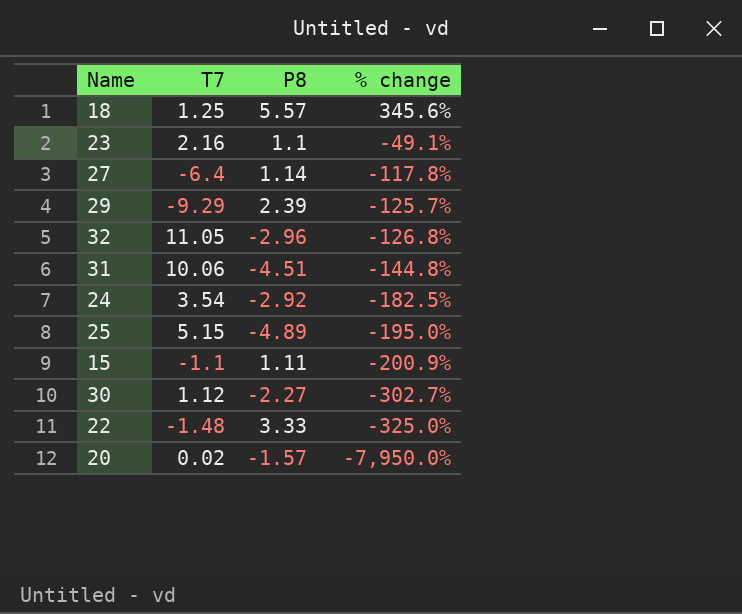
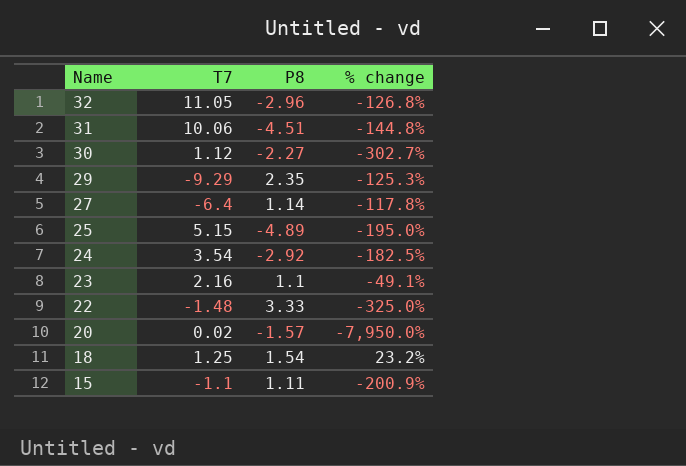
row order: % change descending -> Name descending
29 | P8: 2.39 -> 2.35
29 | % change: -125.7% -> -125.3%
18 | P8: 5.57 -> 1.54
18 | % change: 345.6% -> 23.2%

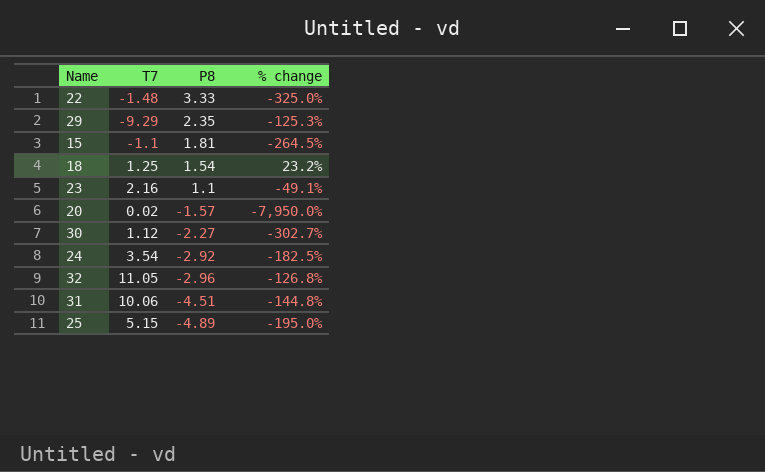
row order: Name descending -> P8 descending
row 27: -6.4 | 1.14 | -117.8% -> none
15 | P8: 1.11 -> 1.81
15 | % change: -200.9% -> -264.5%

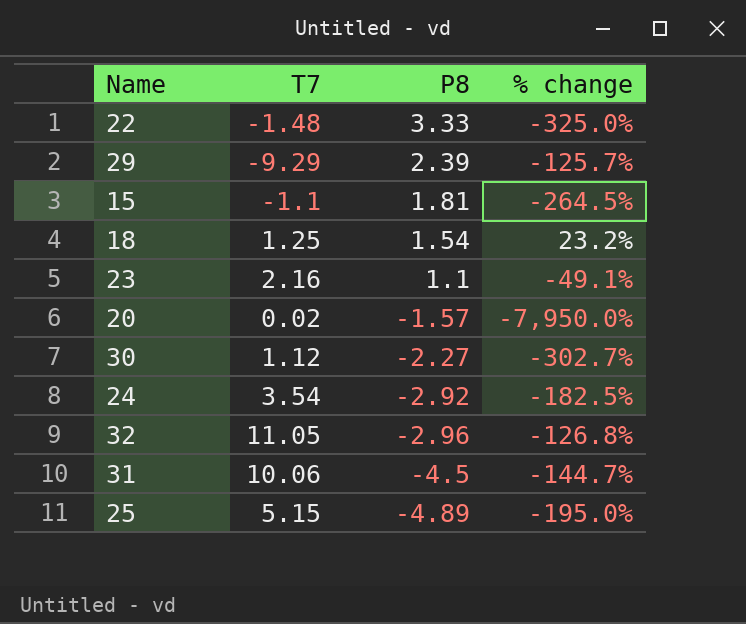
29 | P8: 2.35 -> 2.39
29 | % change: -125.3% -> -125.7%
31 | P8: -4.51 -> -4.5
31 | % change: -144.8% -> -144.7%

